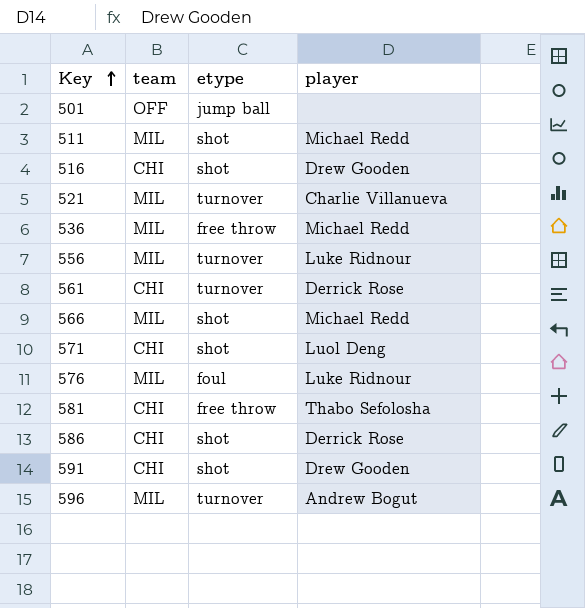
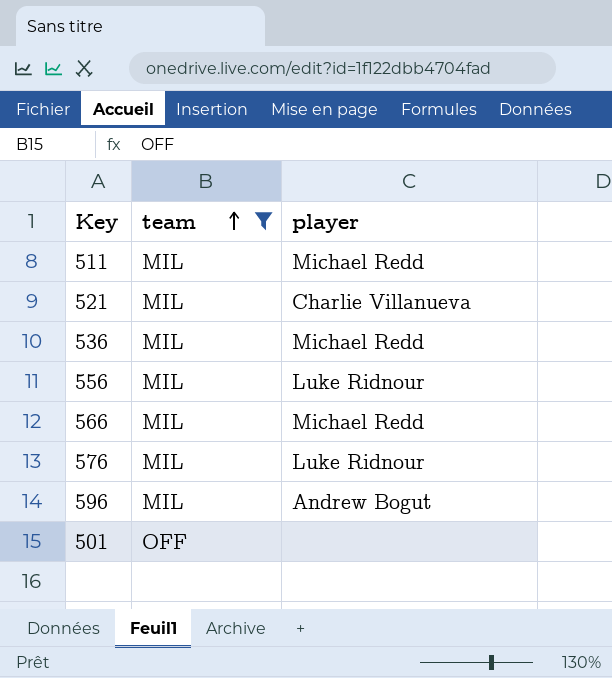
filter: none -> team != CHI
row order: Key ascending -> team ascending
column etype | position: 3 -> none

